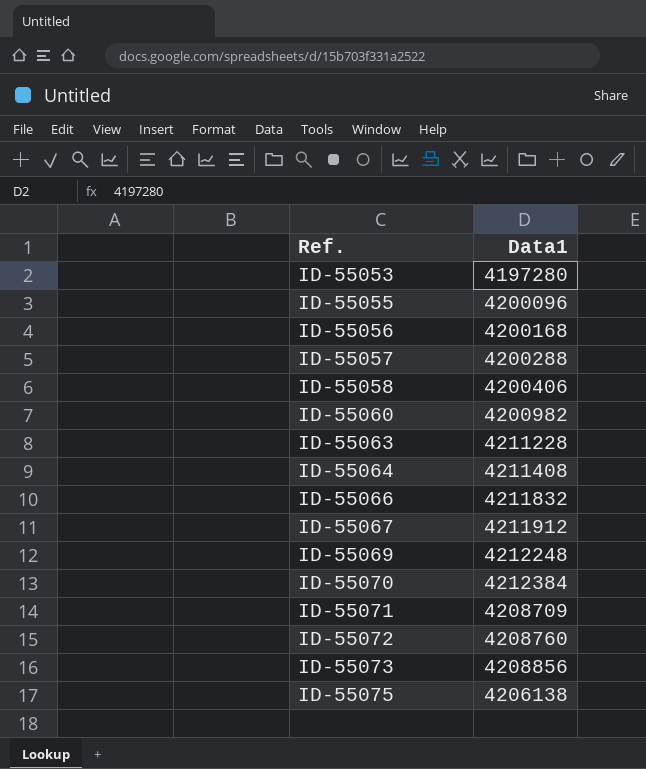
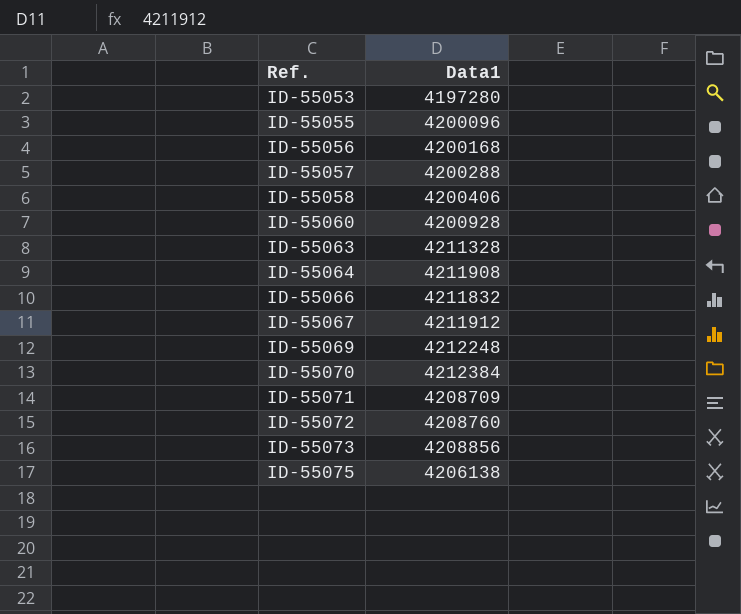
ID-55060 | Data1: 4200982 -> 4200928
ID-55063 | Data1: 4211228 -> 4211328
ID-55064 | Data1: 4211408 -> 4211908

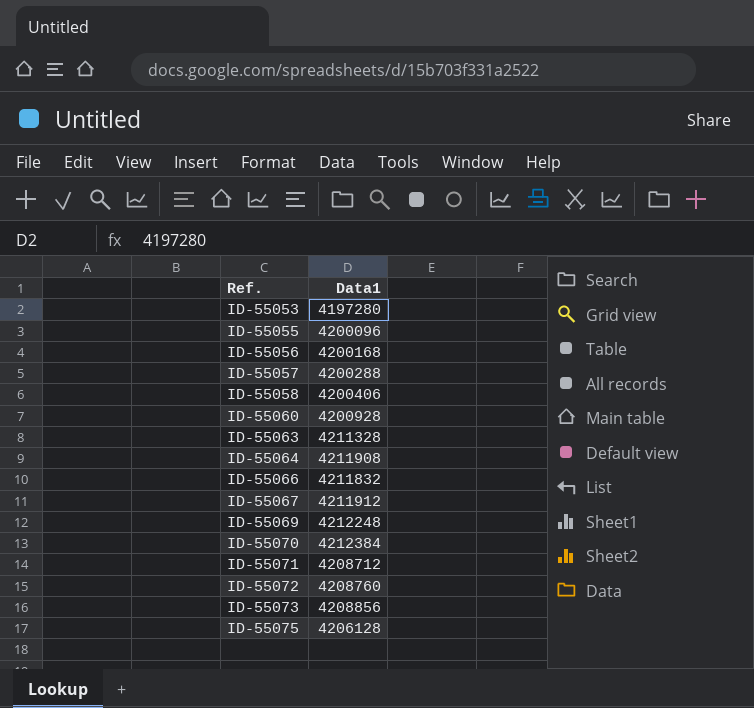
ID-55071 | Data1: 4208709 -> 4208712
ID-55075 | Data1: 4206138 -> 4206128

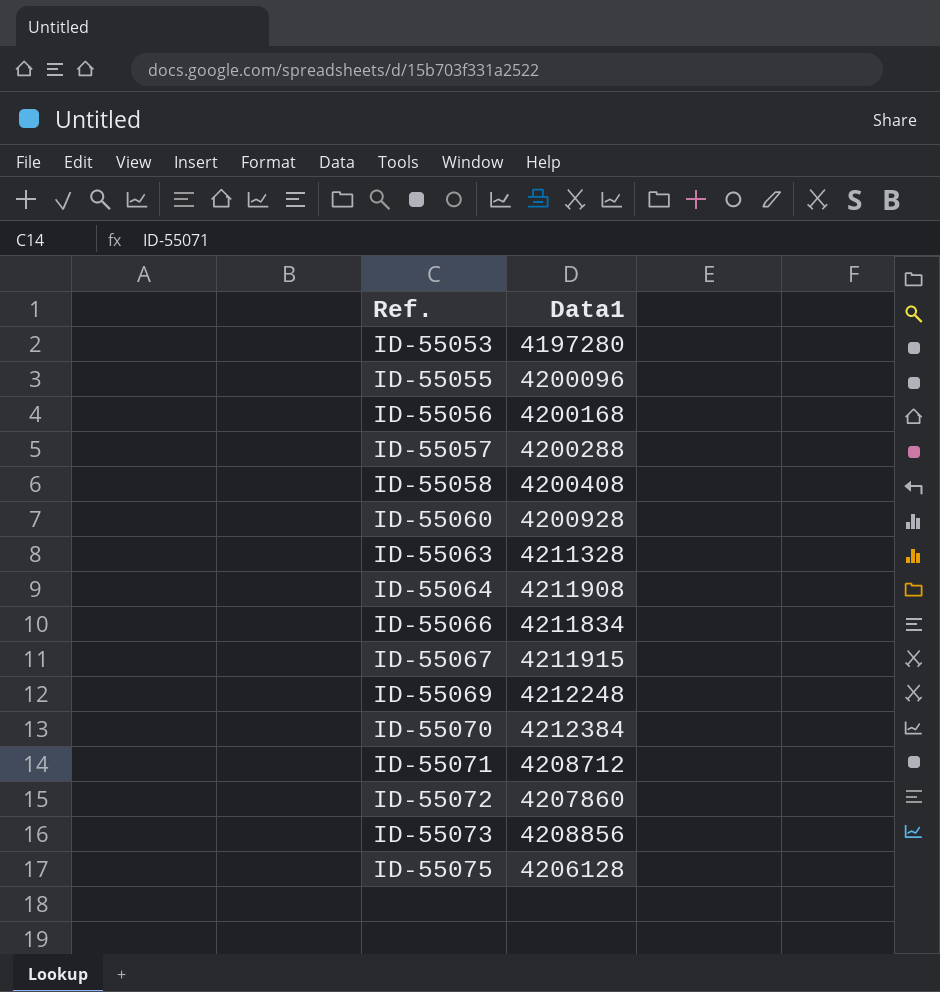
ID-55058 | Data1: 4200406 -> 4200408
ID-55066 | Data1: 4211832 -> 4211834
ID-55067 | Data1: 4211912 -> 4211915
ID-55072 | Data1: 4208760 -> 4207860

